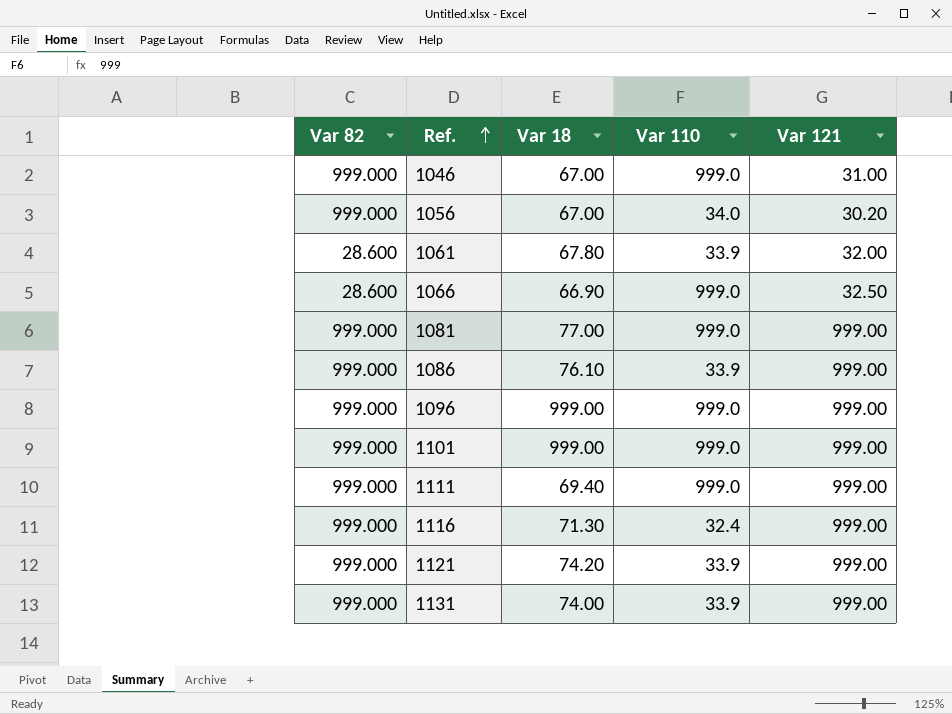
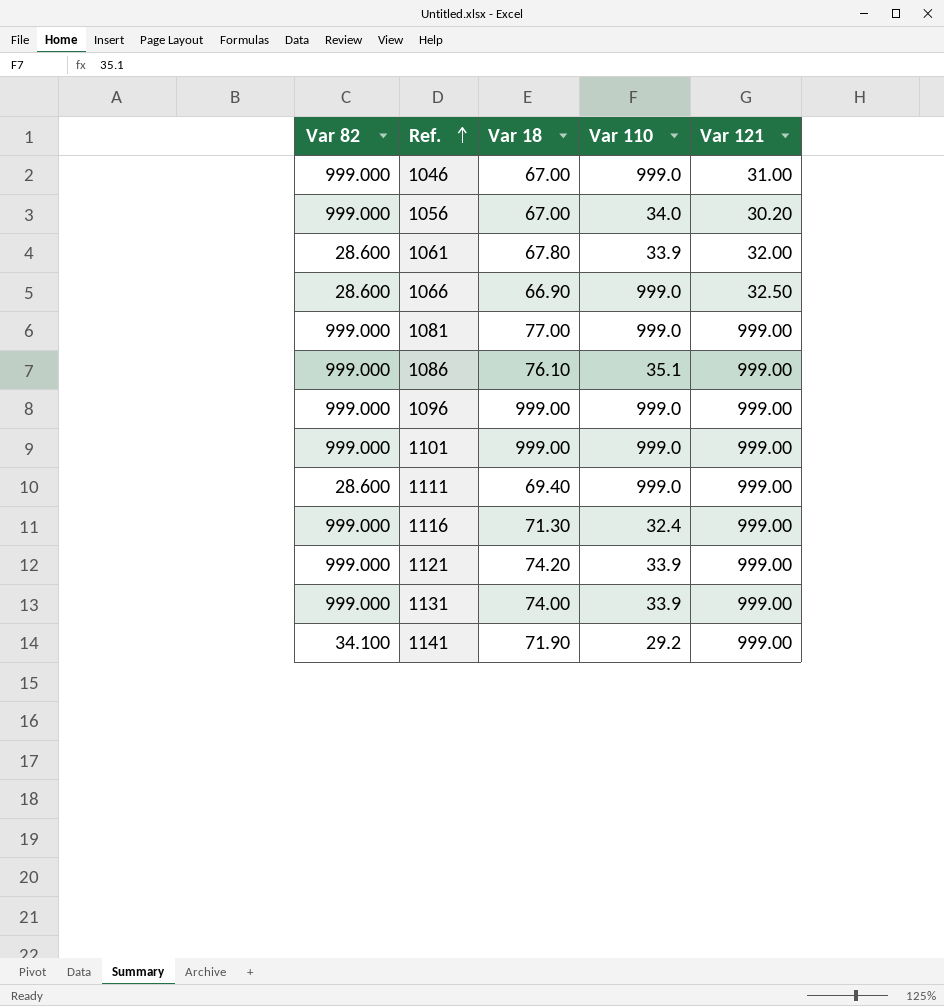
1086 | Var 110: 33.9 -> 35.1
1111 | Var 82: 999.000 -> 28.600
row 1141: none -> 34.100 | 71.90 | 29.2 | 999.00

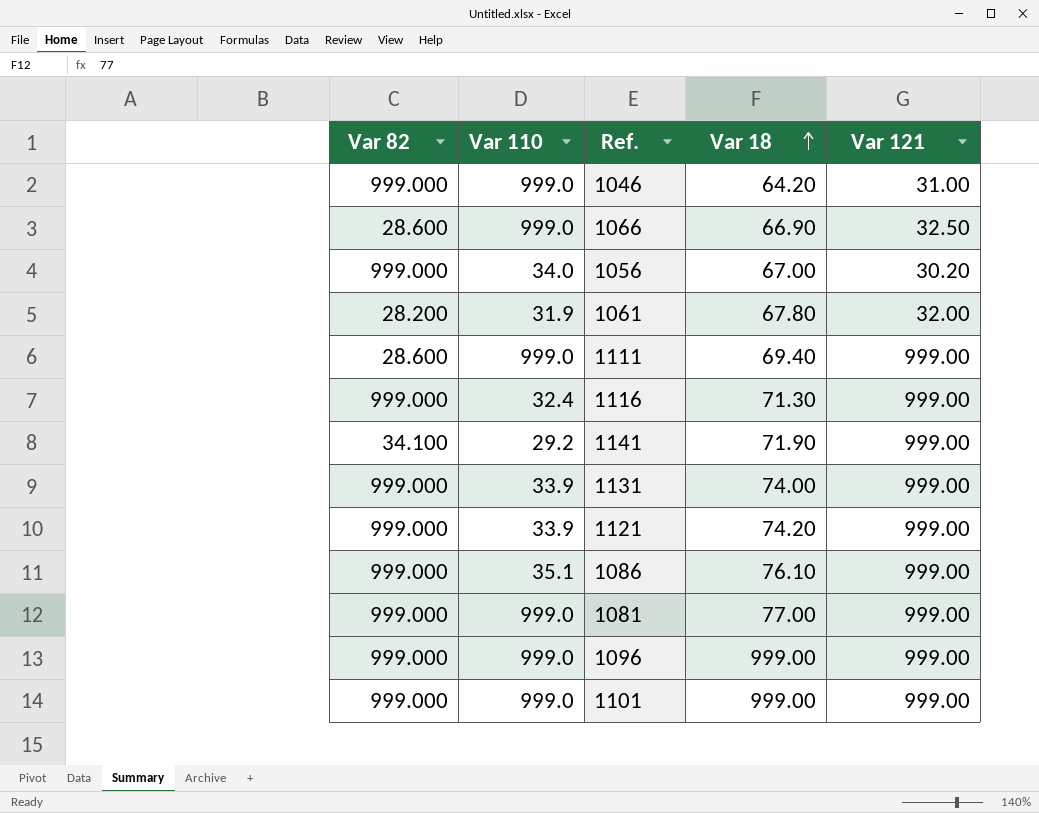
row order: Ref. ascending -> Var 18 ascending
column Var 110 | position: 4 -> 2
1046 | Var 18: 67.00 -> 64.20
1061 | Var 82: 28.600 -> 28.200
1061 | Var 110: 33.9 -> 31.9

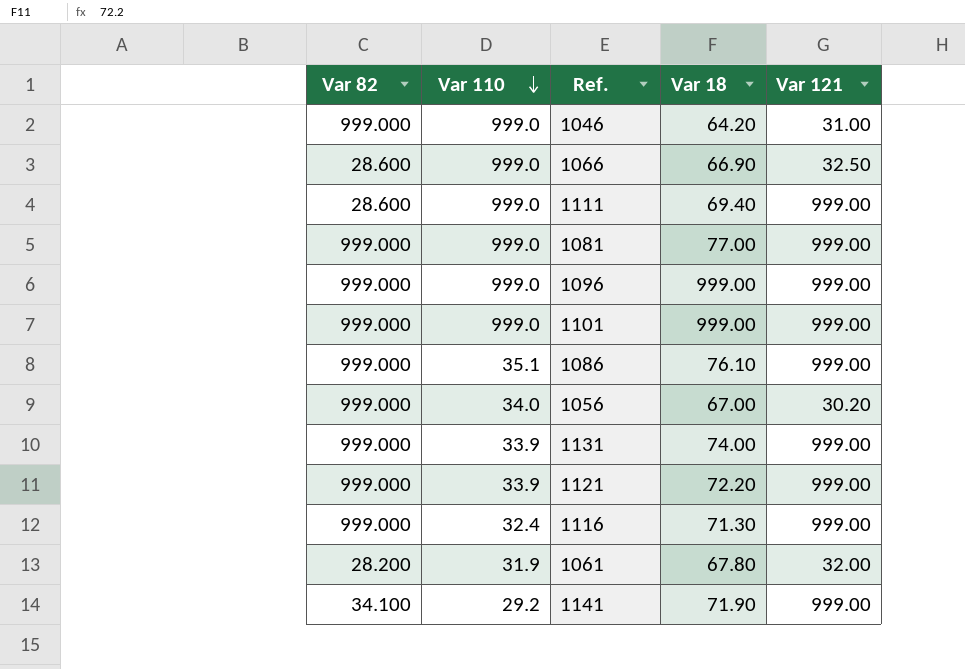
row order: Var 18 ascending -> Var 110 descending
1121 | Var 18: 74.20 -> 72.20

